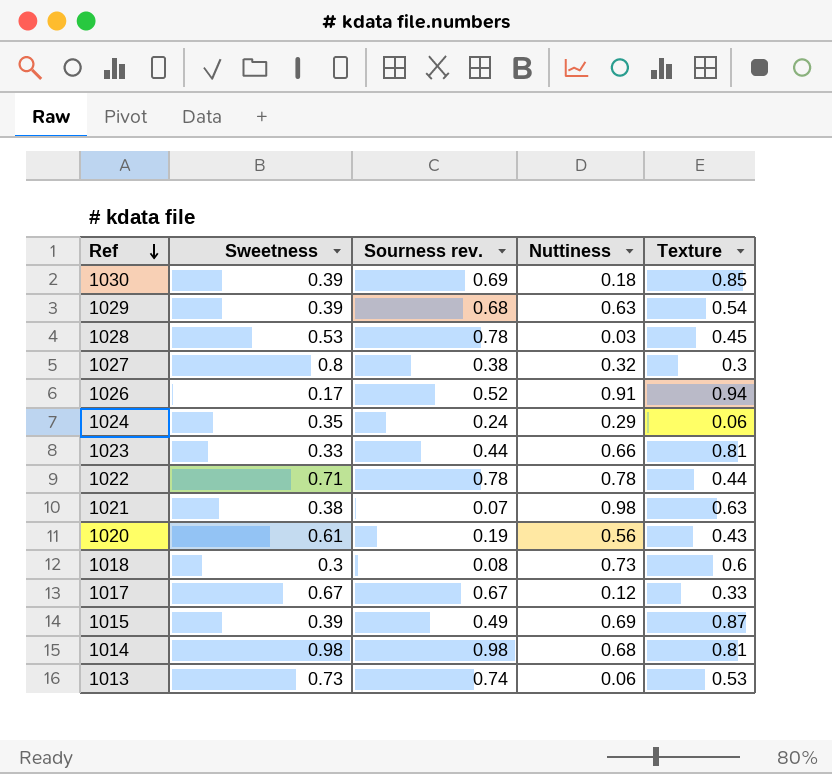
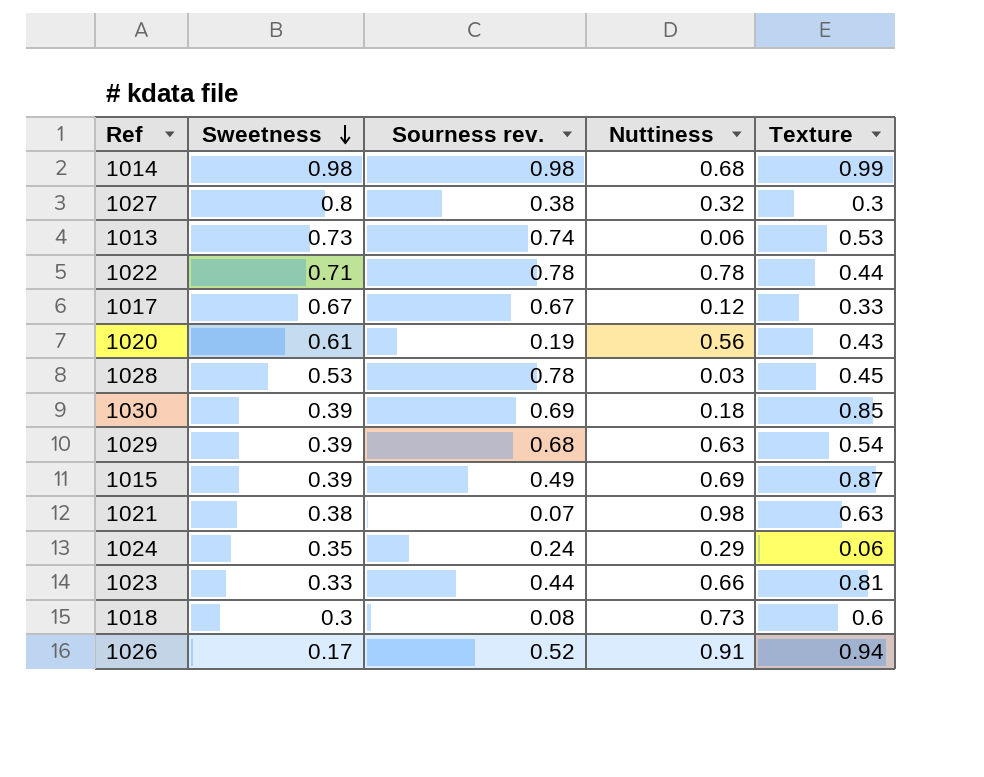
row order: Ref descending -> Sweetness descending
1014 | Texture: 0.81 -> 0.99

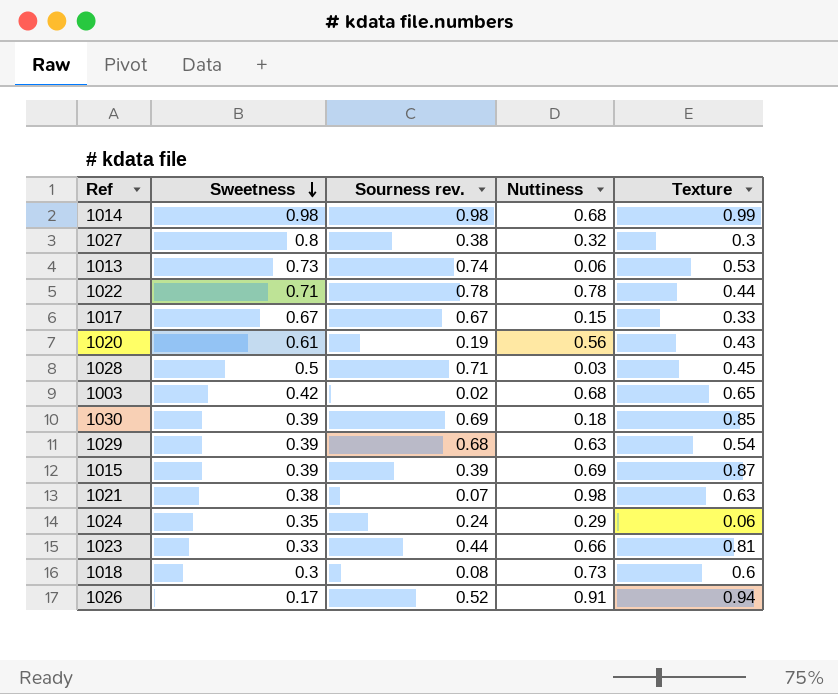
1017 | Nuttiness: 0.12 -> 0.15
1028 | Sweetness: 0.53 -> 0.5
1028 | Sourness rev.: 0.78 -> 0.71
row 1003: none -> 0.42 | 0.02 | 0.68 | 0.65
1015 | Sourness rev.: 0.49 -> 0.39

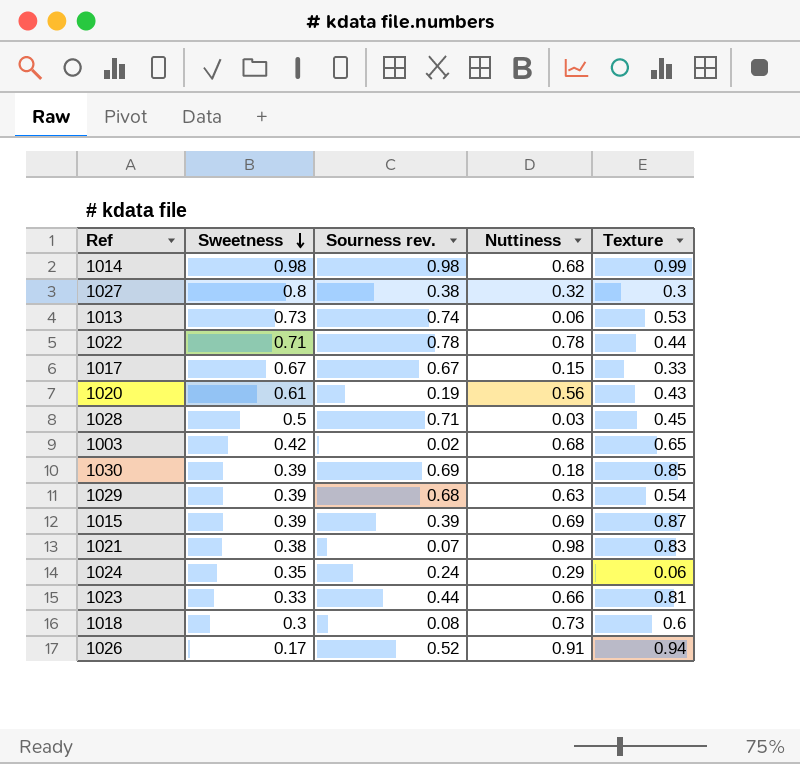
1021 | Texture: 0.63 -> 0.83

